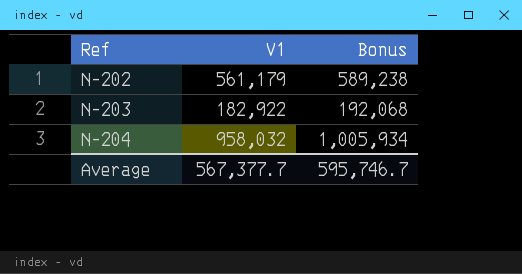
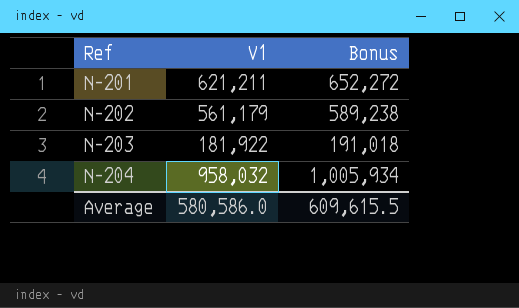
row N-201: none -> 621,211 | 652,272
N-203 | V1: 182,922 -> 181,922
N-203 | Bonus: 192,068 -> 191,018
Average | V1: 567,377.7 -> 580,586.0
Average | Bonus: 595,746.7 -> 609,615.5

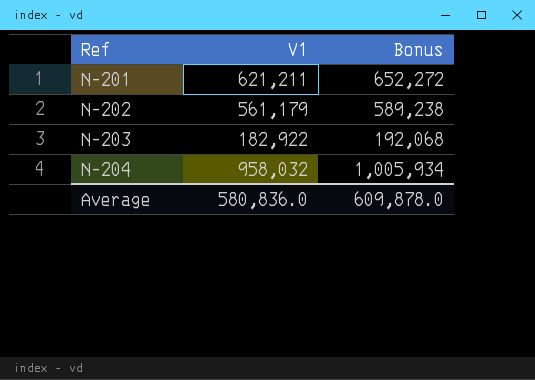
N-203 | V1: 181,922 -> 182,922
N-203 | Bonus: 191,018 -> 192,068
Average | V1: 580,586.0 -> 580,836.0
Average | Bonus: 609,615.5 -> 609,878.0

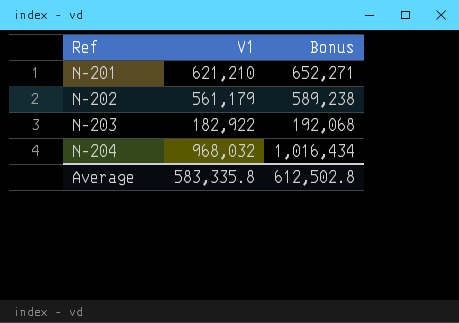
N-201 | V1: 621,211 -> 621,210
N-201 | Bonus: 652,272 -> 652,271
N-204 | V1: 958,032 -> 968,032
N-204 | Bonus: 1,005,934 -> 1,016,434
Average | V1: 580,836.0 -> 583,335.8
Average | Bonus: 609,878.0 -> 612,502.8

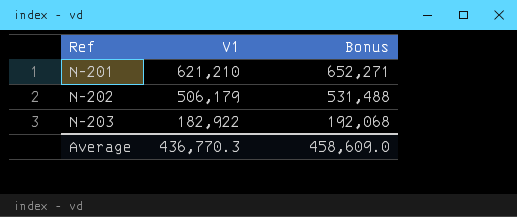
row N-204: 968,032 | 1,016,434 -> none
N-202 | V1: 561,179 -> 506,179
N-202 | Bonus: 589,238 -> 531,488
Average | V1: 583,335.8 -> 436,770.3
Average | Bonus: 612,502.8 -> 458,609.0

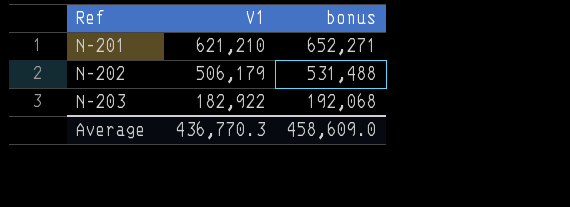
column name: Bonus -> bonus

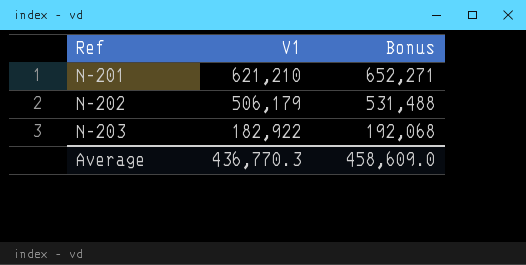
column name: bonus -> Bonus

